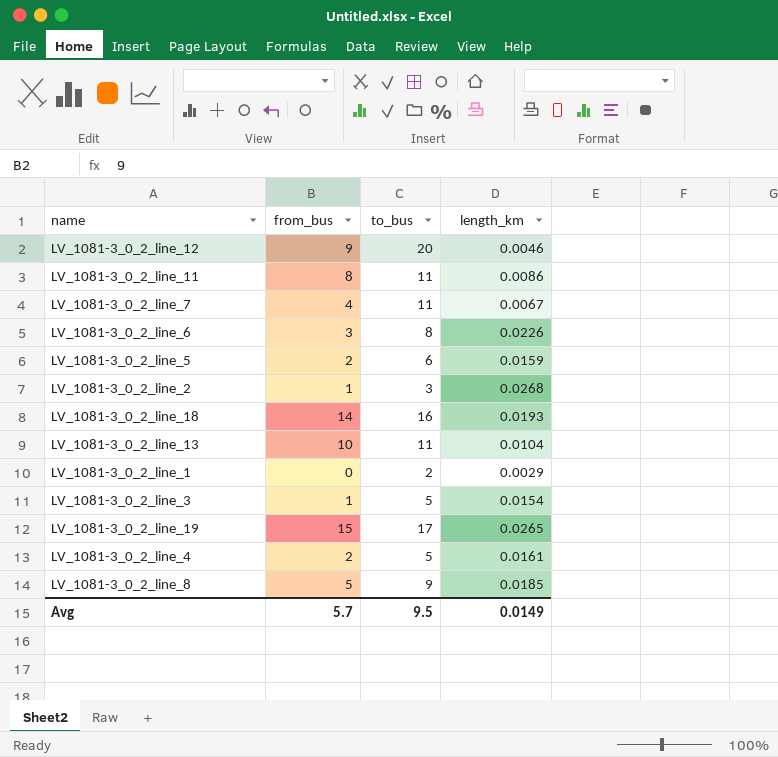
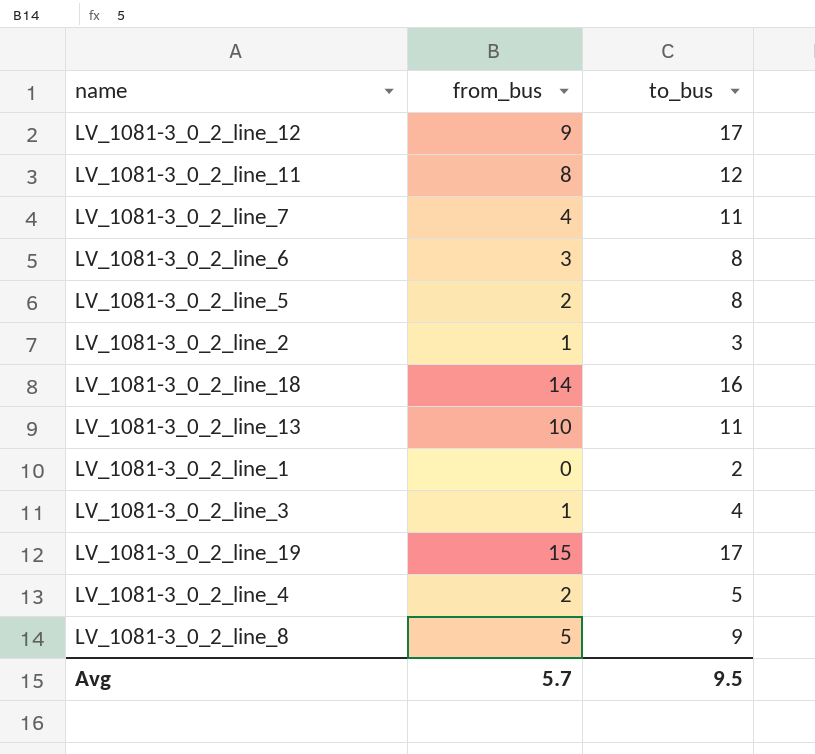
column length_km | position: 4 -> none
LV_1081-3_0_2_line_12 | to_bus: 20 -> 17
LV_1081-3_0_2_line_11 | to_bus: 11 -> 12
LV_1081-3_0_2_line_5 | to_bus: 6 -> 8
LV_1081-3_0_2_line_3 | to_bus: 5 -> 4

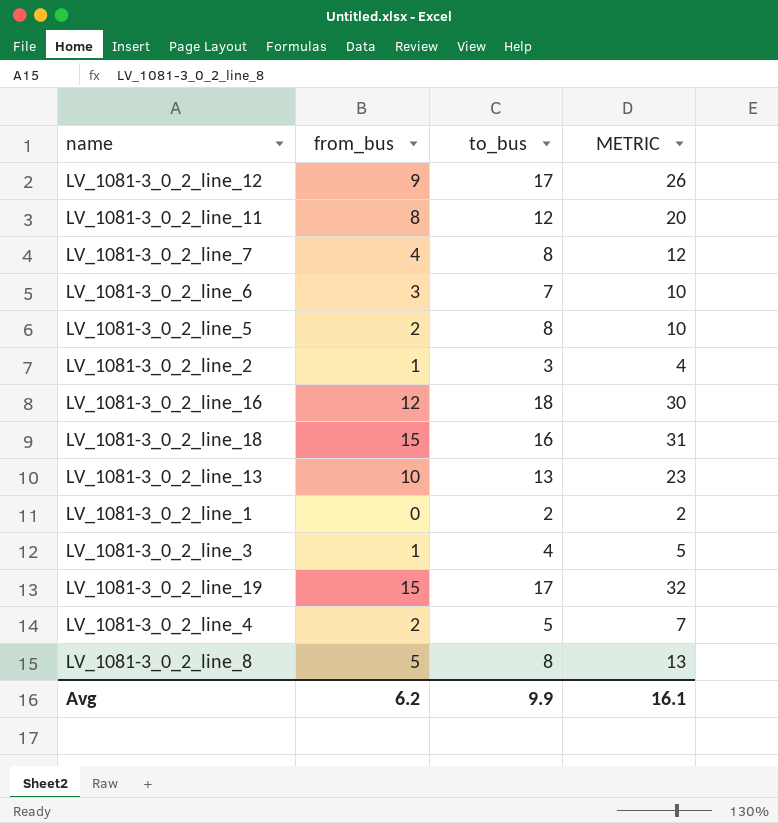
column METRIC | formula: none -> [from_bus] + [to_bus]
LV_1081-3_0_2_line_7 | to_bus: 11 -> 8
LV_1081-3_0_2_line_6 | to_bus: 8 -> 7
row LV_1081-3_0_2_line_16: none -> 12 | 18 | 30
LV_1081-3_0_2_line_18 | from_bus: 14 -> 15
LV_1081-3_0_2_line_13 | to_bus: 11 -> 13
LV_1081-3_0_2_line_8 | to_bus: 9 -> 8
Avg | from_bus: 5.7 -> 6.2
Avg | to_bus: 9.5 -> 9.9

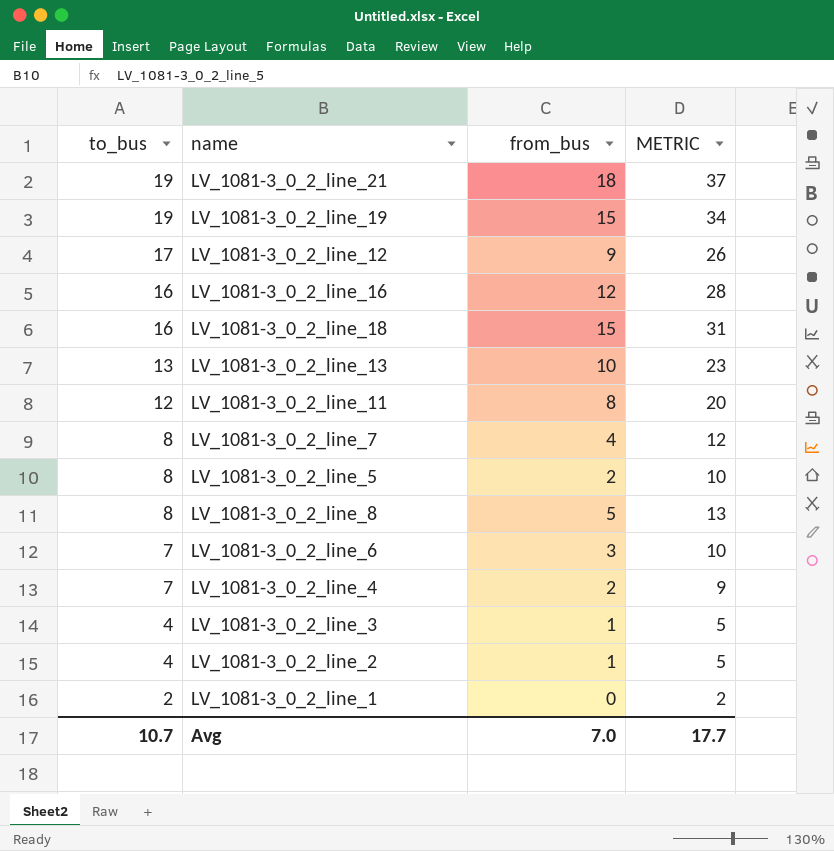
row order: none -> to_bus descending
column to_bus | position: 3 -> 1
row LV_1081-3_0_2_line_21: none -> 19 | 18 | 37
LV_1081-3_0_2_line_19 | to_bus: 17 -> 19
LV_1081-3_0_2_line_19 | METRIC: 32 -> 34
LV_1081-3_0_2_line_16 | to_bus: 18 -> 16
LV_1081-3_0_2_line_16 | METRIC: 30 -> 28
LV_1081-3_0_2_line_4 | to_bus: 5 -> 7
LV_1081-3_0_2_line_4 | METRIC: 7 -> 9
LV_1081-3_0_2_line_2 | to_bus: 3 -> 4
LV_1081-3_0_2_line_2 | METRIC: 4 -> 5
Avg | to_bus: 9.9 -> 10.7
Avg | from_bus: 6.2 -> 7.0
Avg | METRIC: 16.1 -> 17.7

